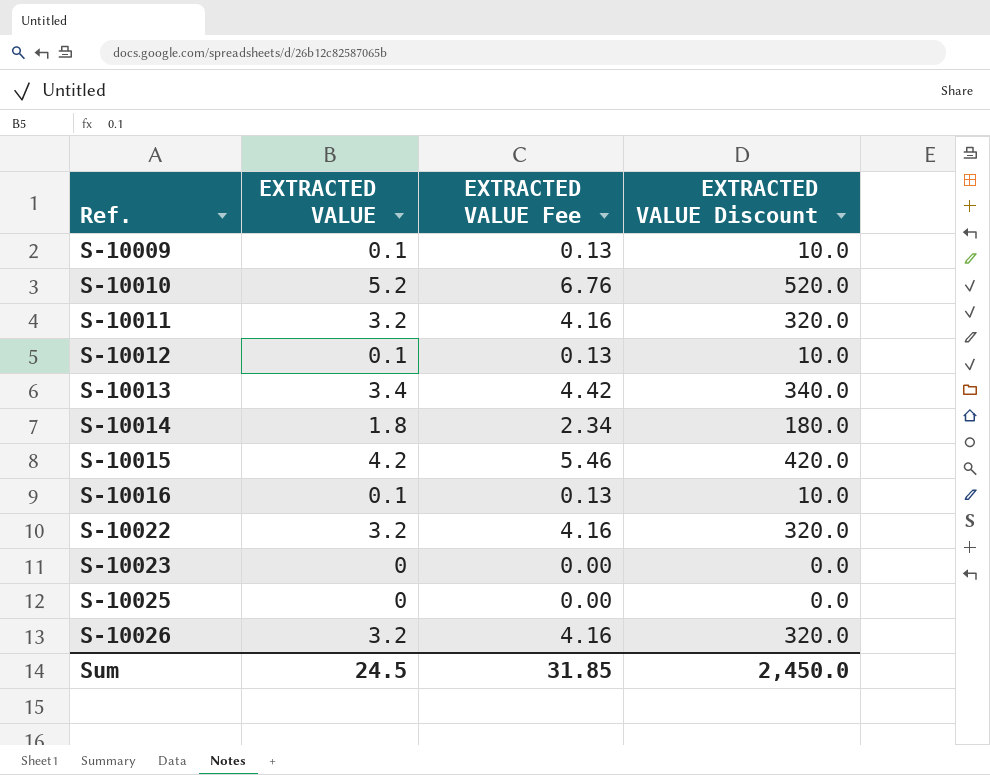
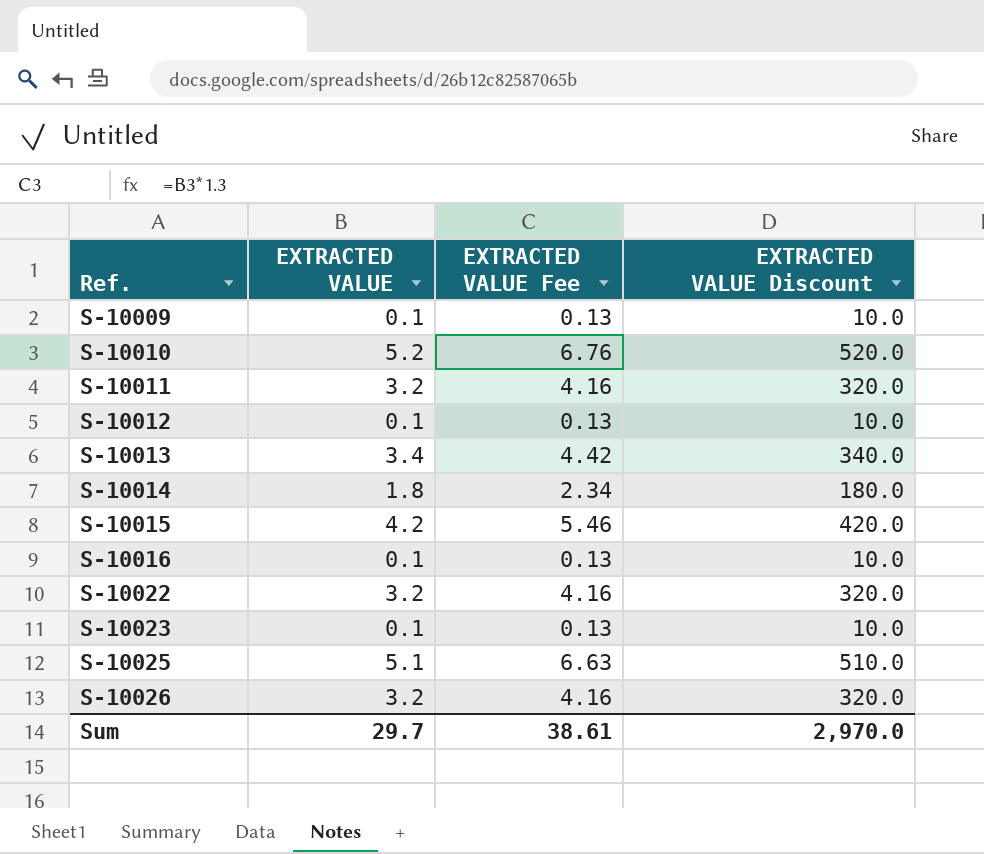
S-10023 | EXTRACTED VALUE: 0 -> 0.1
S-10023 | EXTRACTED VALUE Fee: 0.00 -> 0.13
S-10023 | EXTRACTED VALUE Discount: 0.0 -> 10.0
S-10025 | EXTRACTED VALUE: 0 -> 5.1
S-10025 | EXTRACTED VALUE Fee: 0.00 -> 6.63
S-10025 | EXTRACTED VALUE Discount: 0.0 -> 510.0
Sum | EXTRACTED VALUE: 24.5 -> 29.7
Sum | EXTRACTED VALUE Fee: 31.85 -> 38.61
Sum | EXTRACTED VALUE Discount: 2,450.0 -> 2,970.0

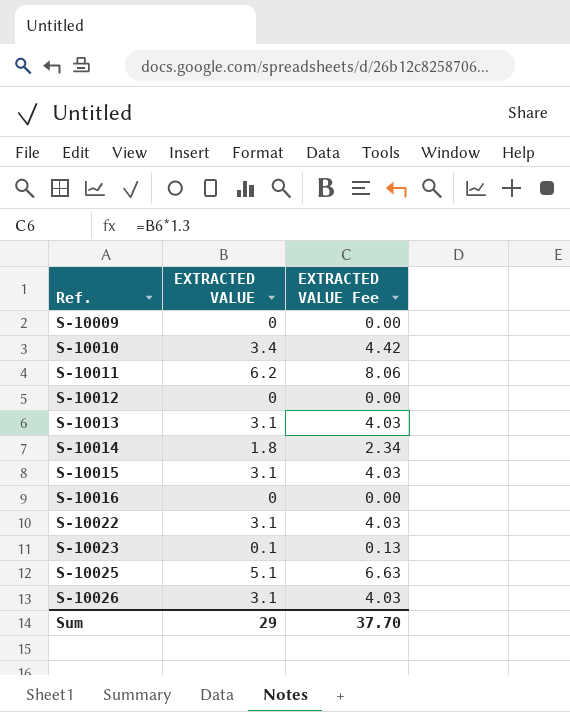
column EXTRACTED VALUE Discount | formula: [EXTRACTED VALUE] * 100 -> none
S-10009 | EXTRACTED VALUE: 0.1 -> 0
S-10009 | EXTRACTED VALUE Fee: 0.13 -> 0.00
S-10010 | EXTRACTED VALUE: 5.2 -> 3.4
S-10010 | EXTRACTED VALUE Fee: 6.76 -> 4.42
S-10011 | EXTRACTED VALUE: 3.2 -> 6.2
S-10011 | EXTRACTED VALUE Fee: 4.16 -> 8.06
S-10012 | EXTRACTED VALUE: 0.1 -> 0
S-10012 | EXTRACTED VALUE Fee: 0.13 -> 0.00
S-10013 | EXTRACTED VALUE: 3.4 -> 3.1
S-10013 | EXTRACTED VALUE Fee: 4.42 -> 4.03
S-10015 | EXTRACTED VALUE: 4.2 -> 3.1
S-10015 | EXTRACTED VALUE Fee: 5.46 -> 4.03
S-10016 | EXTRACTED VALUE: 0.1 -> 0
S-10016 | EXTRACTED VALUE Fee: 0.13 -> 0.00
S-10022 | EXTRACTED VALUE: 3.2 -> 3.1
S-10022 | EXTRACTED VALUE Fee: 4.16 -> 4.03
S-10026 | EXTRACTED VALUE: 3.2 -> 3.1
S-10026 | EXTRACTED VALUE Fee: 4.16 -> 4.03
Sum | EXTRACTED VALUE: 29.7 -> 29
Sum | EXTRACTED VALUE Fee: 38.61 -> 37.70

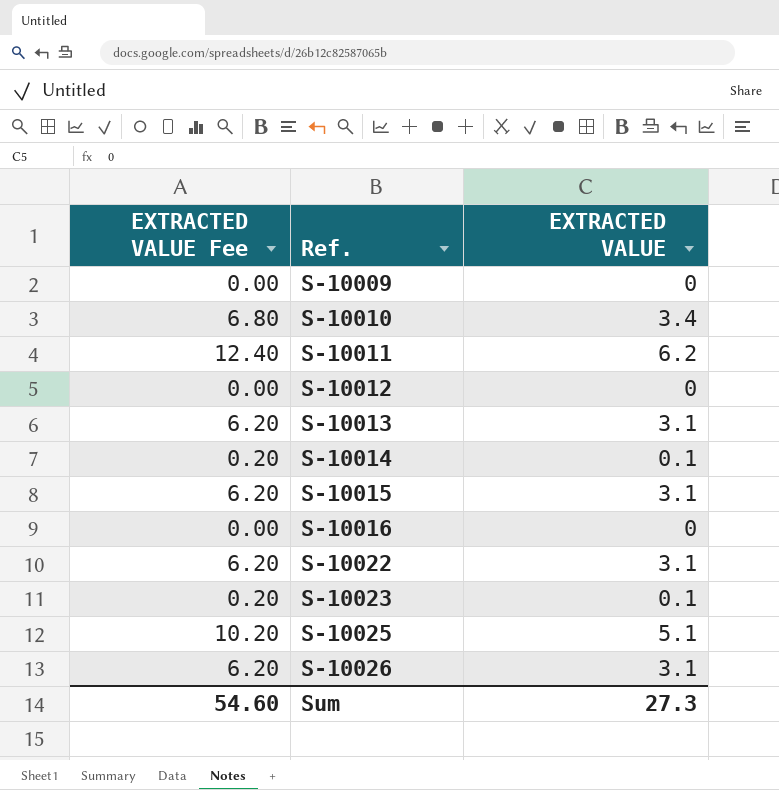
column EXTRACTED VALUE Fee | formula: [EXTRACTED VALUE] * 1.3 -> [EXTRACTED VALUE] * 2
column EXTRACTED VALUE Fee | position: 3 -> 1
S-10014 | EXTRACTED VALUE: 1.8 -> 0.1
Sum | EXTRACTED VALUE Fee: 37.70 -> 54.60
Sum | EXTRACTED VALUE: 29 -> 27.3

